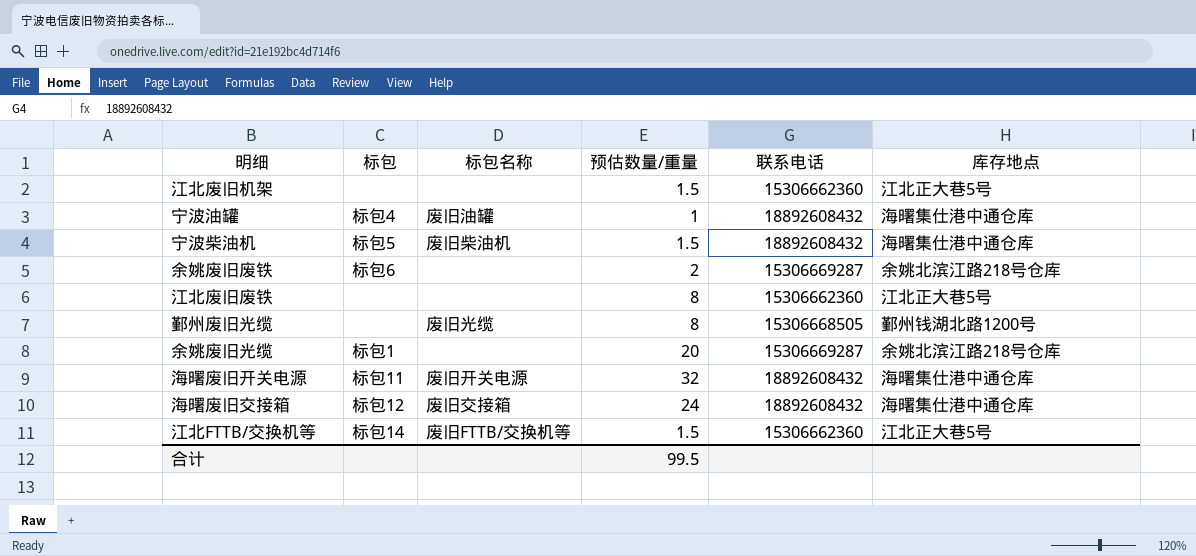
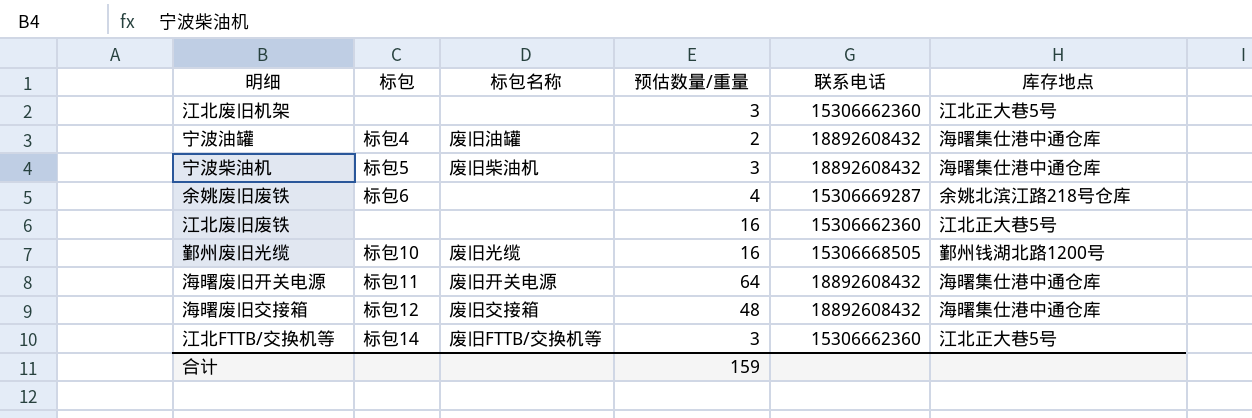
row 余姚废旧光缆: 标包1 | none | 20 | 15306669287 | 余姚北滨江路218号仓库 -> none
江北废旧机架 | 预估数量/重量: 1.5 -> 3
宁波油罐 | 预估数量/重量: 1 -> 2
宁波柴油机 | 预估数量/重量: 1.5 -> 3
余姚废旧废铁 | 预估数量/重量: 2 -> 4
江北废旧废铁 | 预估数量/重量: 8 -> 16
鄞州废旧光缆 | 标包: none -> 标包10
鄞州废旧光缆 | 预估数量/重量: 8 -> 16
海曙废旧开关电源 | 预估数量/重量: 32 -> 64
海曙废旧交接箱 | 预估数量/重量: 24 -> 48
江北FTTB/交换机等 | 预估数量/重量: 1.5 -> 3
合计 | 预估数量/重量: 99.5 -> 159

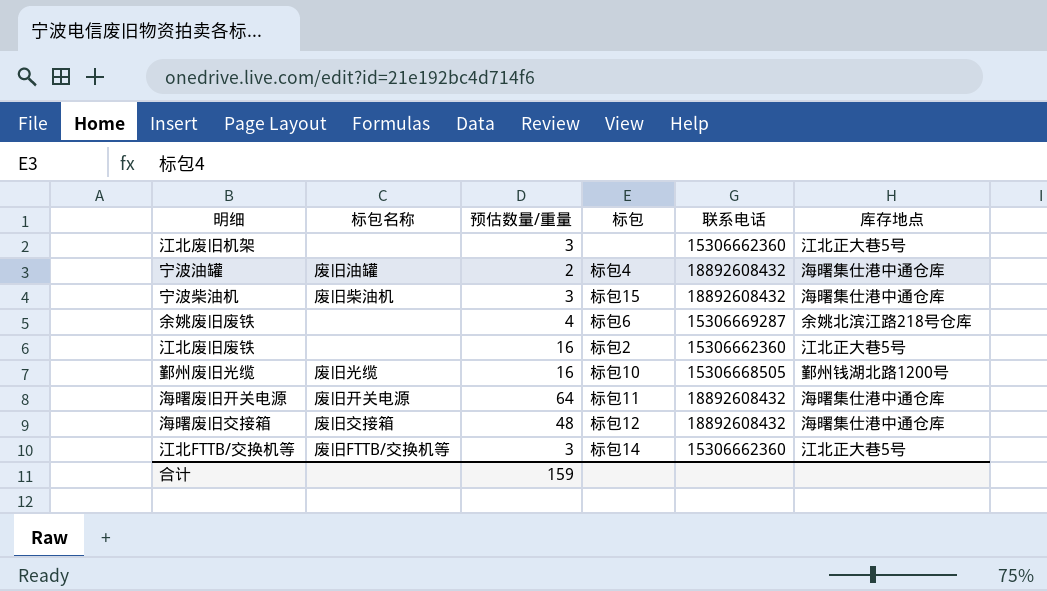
column 标包 | position: 2 -> 4
宁波柴油机 | 标包: 标包5 -> 标包15
江北废旧废铁 | 标包: none -> 标包2

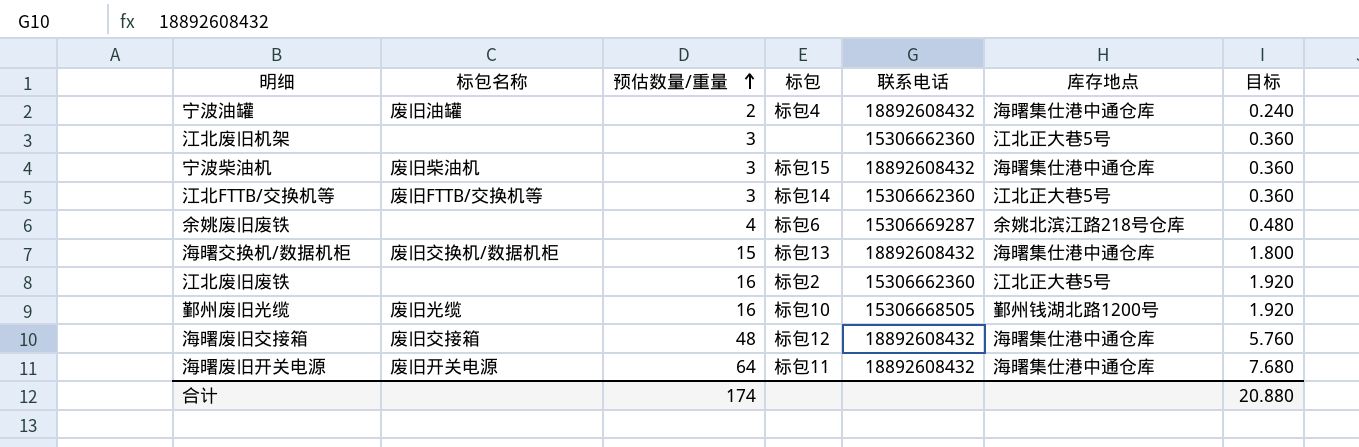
row order: none -> 预估数量/重量 ascending
column 目标 | formula: none -> [预估数量/重量] * 0.12
row 海曙交换机/数据机柜: none -> 废旧交换机/数据机柜 | 15 | 标包13 | 18892608432 | 海曙集仕港中通仓库 | 1.800
合计 | 预估数量/重量: 159 -> 174

